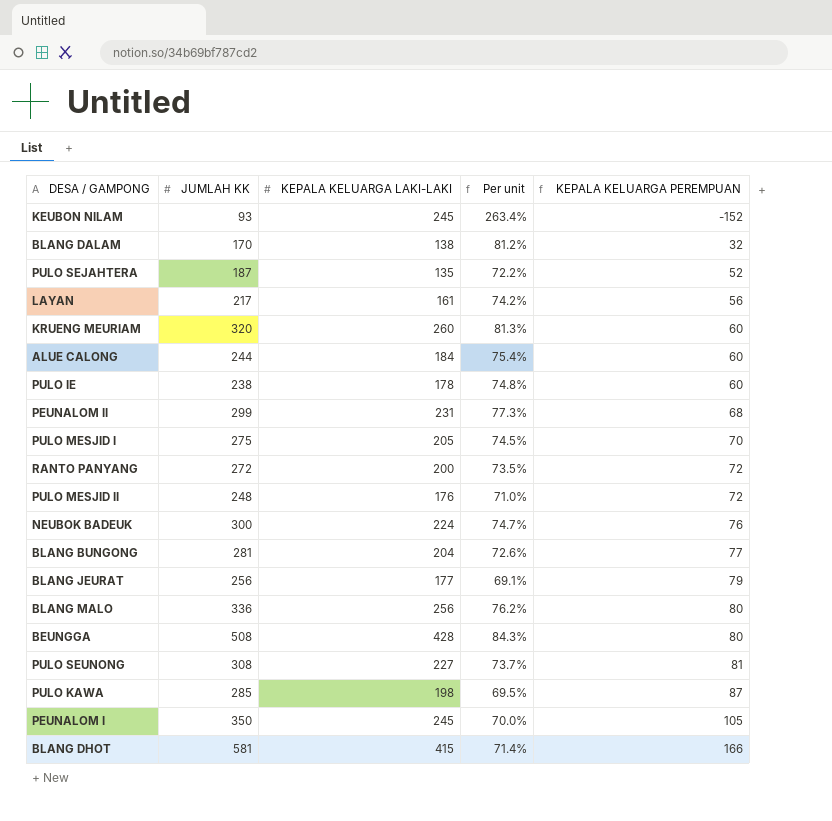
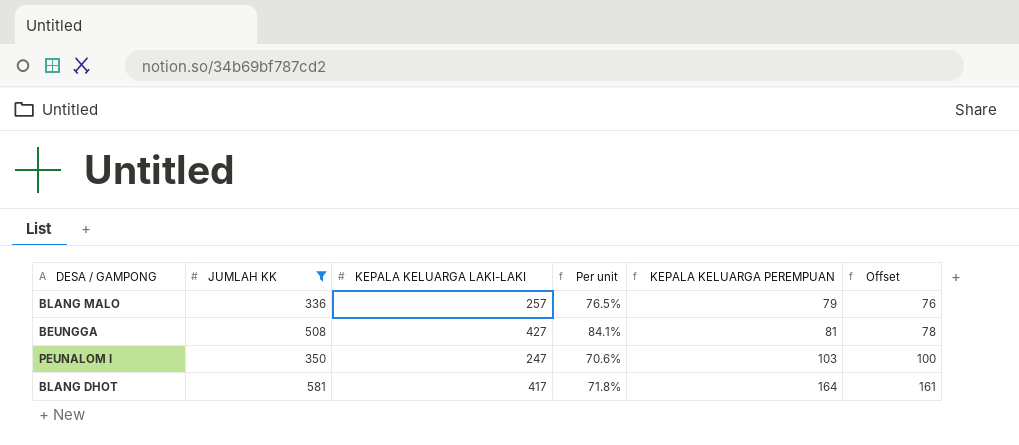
filter: none -> JUMLAH KK >= 336
column Offset | formula: none -> [KEPALA KELUARGA PEREMPUAN] - 3
BLANG MALO | KEPALA KELUARGA LAKI-LAKI: 256 -> 257
BLANG MALO | Per unit: 76.2% -> 76.5%
BLANG MALO | KEPALA KELUARGA PEREMPUAN: 80 -> 79
BEUNGGA | KEPALA KELUARGA LAKI-LAKI: 428 -> 427
BEUNGGA | Per unit: 84.3% -> 84.1%
BEUNGGA | KEPALA KELUARGA PEREMPUAN: 80 -> 81
PEUNALOM I | KEPALA KELUARGA LAKI-LAKI: 245 -> 247
PEUNALOM I | Per unit: 70.0% -> 70.6%
PEUNALOM I | KEPALA KELUARGA PEREMPUAN: 105 -> 103
BLANG DHOT | KEPALA KELUARGA LAKI-LAKI: 415 -> 417
BLANG DHOT | Per unit: 71.4% -> 71.8%
BLANG DHOT | KEPALA KELUARGA PEREMPUAN: 166 -> 164

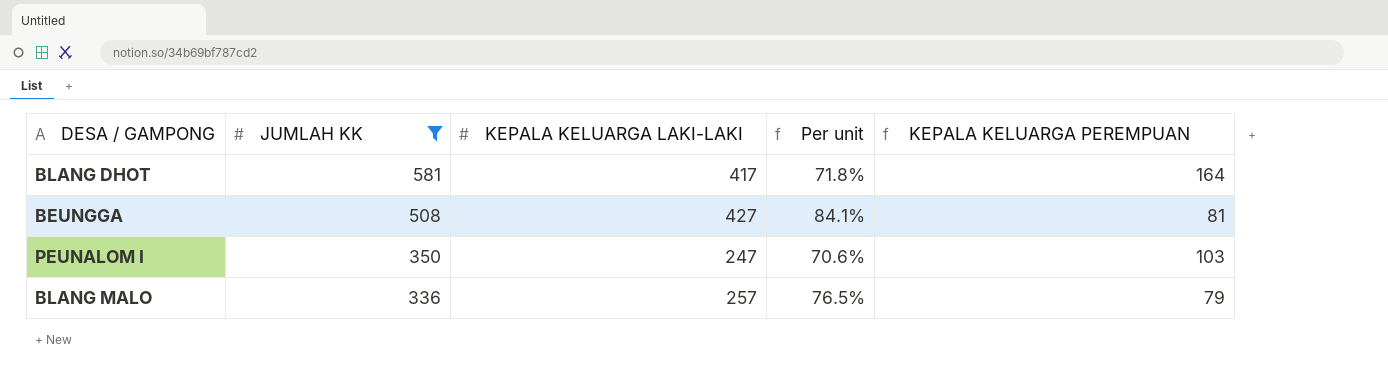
row order: KEPALA KELUARGA PEREMPUAN ascending -> JUMLAH KK descending
column Offset | formula: [KEPALA KELUARGA PEREMPUAN] - 3 -> none

